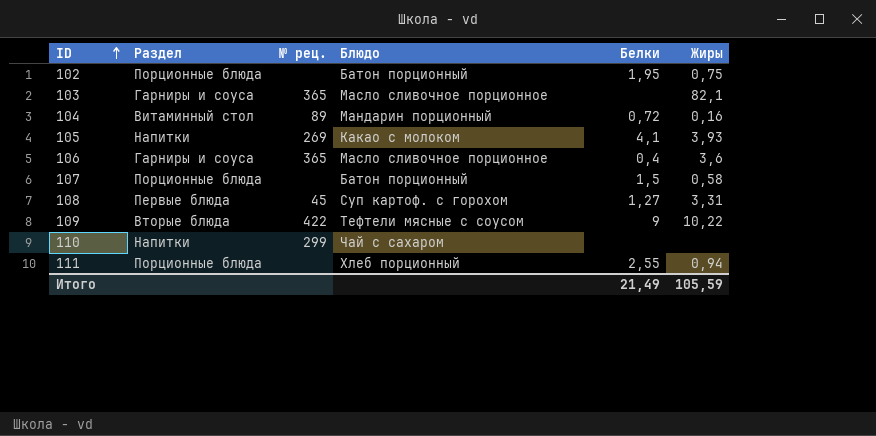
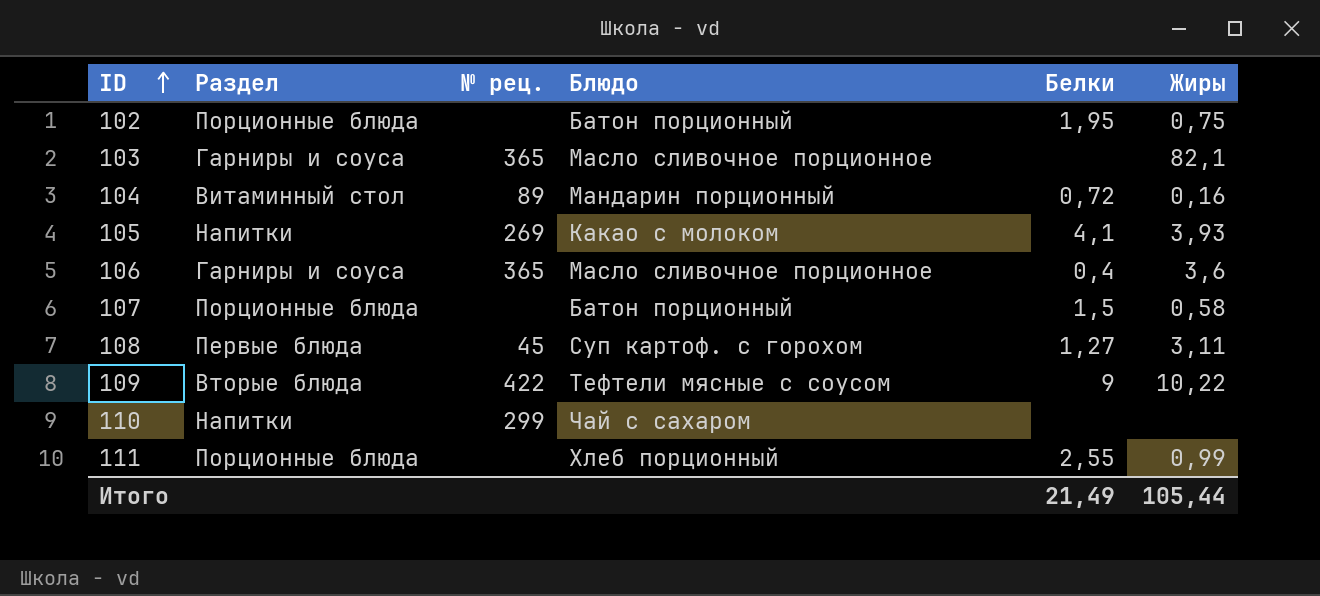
108 | Жиры: 3,31 -> 3,11
111 | Жиры: 0,94 -> 0,99
Итого | Жиры: 105,59 -> 105,44

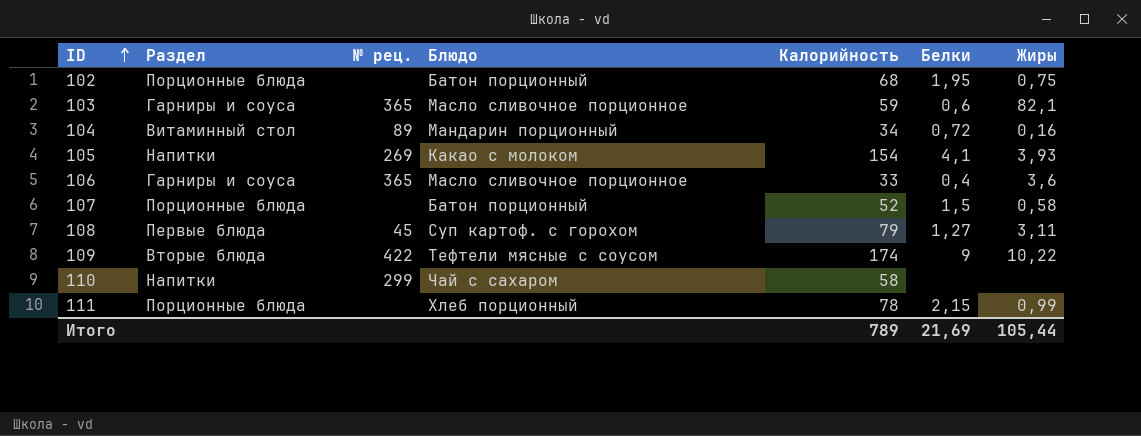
column Калорийность | position: none -> 5
103 | Белки: none -> 0,6
111 | Белки: 2,55 -> 2,15
Итого | Белки: 21,49 -> 21,69

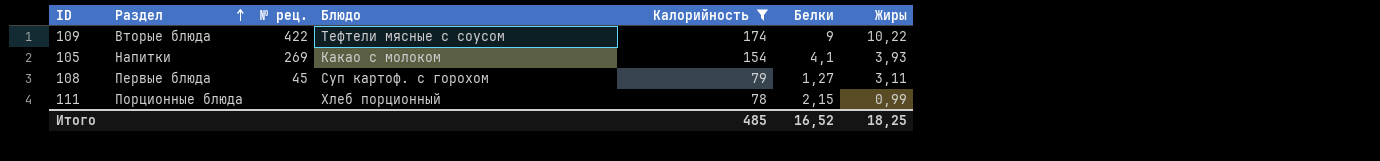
filter: none -> Калорийность >= 78
row order: ID ascending -> Раздел ascending
Итого | Калорийность: 789 -> 485
Итого | Белки: 21,69 -> 16,52
Итого | Жиры: 105,44 -> 18,25

